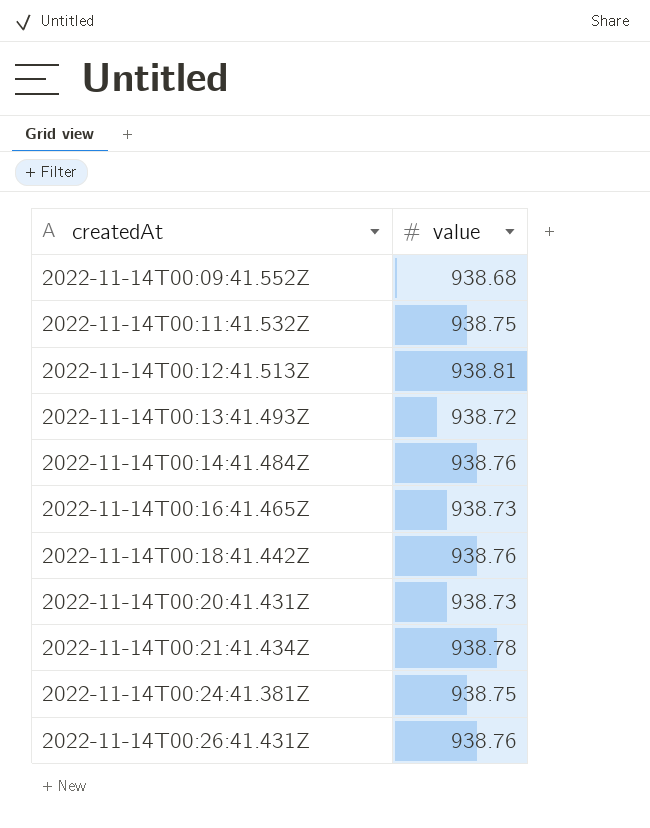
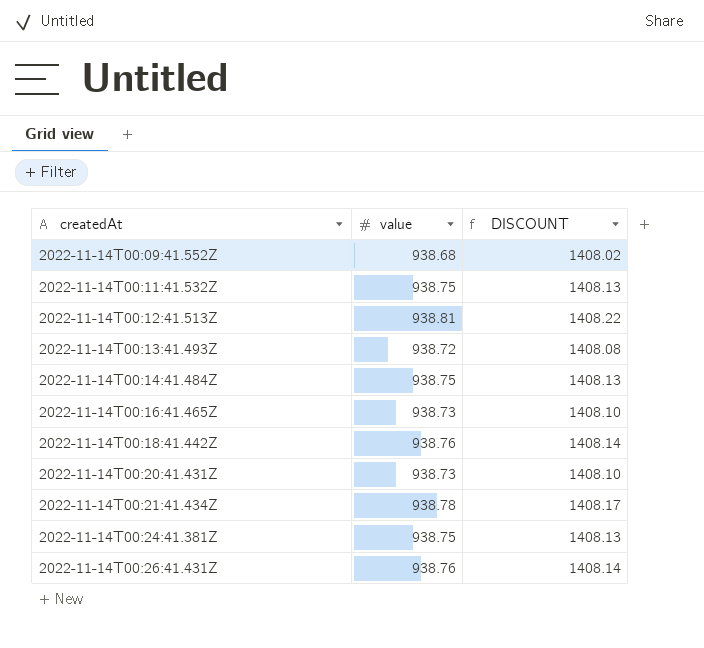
column DISCOUNT | formula: none -> [value] * 1.5
2022-11-14T00:14:41.484Z | value: 938.76 -> 938.75

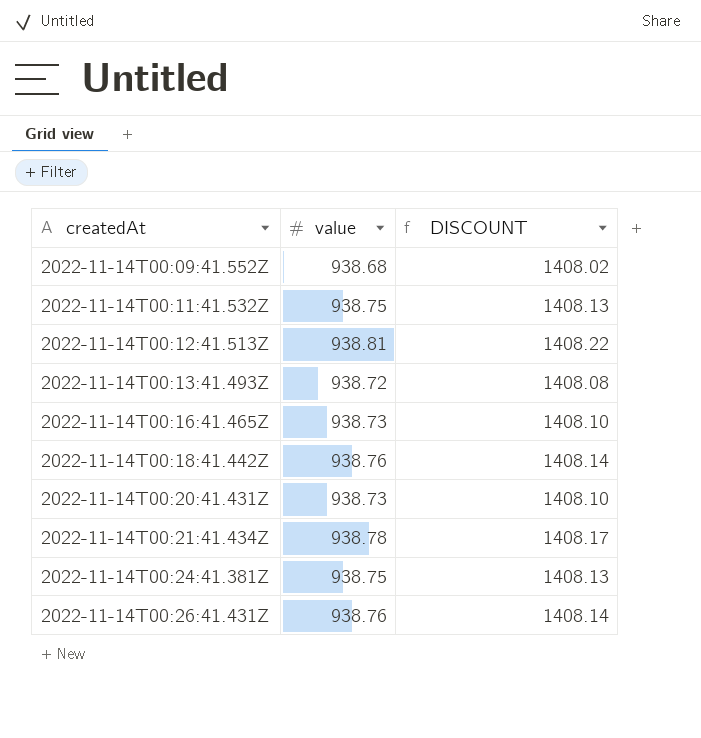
row 2022-11-14T00:14:41.484Z: 938.75 | 1408.13 -> none

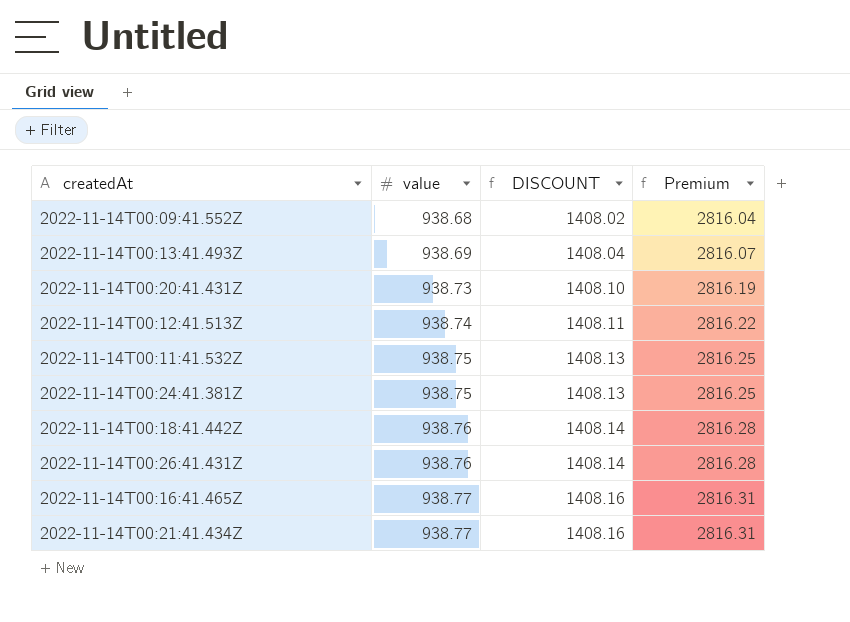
row order: createdAt ascending -> value ascending
column Premium | formula: none -> [value] * 3
2022-11-14T00:13:41.493Z | value: 938.72 -> 938.69
2022-11-14T00:13:41.493Z | DISCOUNT: 1408.08 -> 1408.04
2022-11-14T00:12:41.513Z | value: 938.81 -> 938.74
2022-11-14T00:12:41.513Z | DISCOUNT: 1408.22 -> 1408.11
2022-11-14T00:16:41.465Z | value: 938.73 -> 938.77
2022-11-14T00:16:41.465Z | DISCOUNT: 1408.10 -> 1408.16
2022-11-14T00:21:41.434Z | value: 938.78 -> 938.77
2022-11-14T00:21:41.434Z | DISCOUNT: 1408.17 -> 1408.16

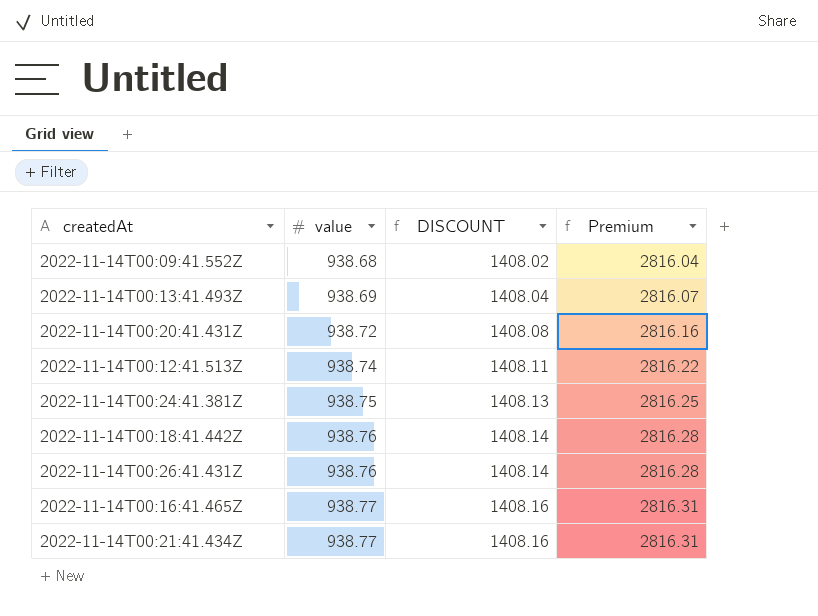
row 2022-11-14T00:11:41.532Z: 938.75 | 1408.13 | 2816.25 -> none
2022-11-14T00:20:41.431Z | value: 938.73 -> 938.72
2022-11-14T00:20:41.431Z | DISCOUNT: 1408.10 -> 1408.08
2022-11-14T00:20:41.431Z | Premium: 2816.19 -> 2816.16

